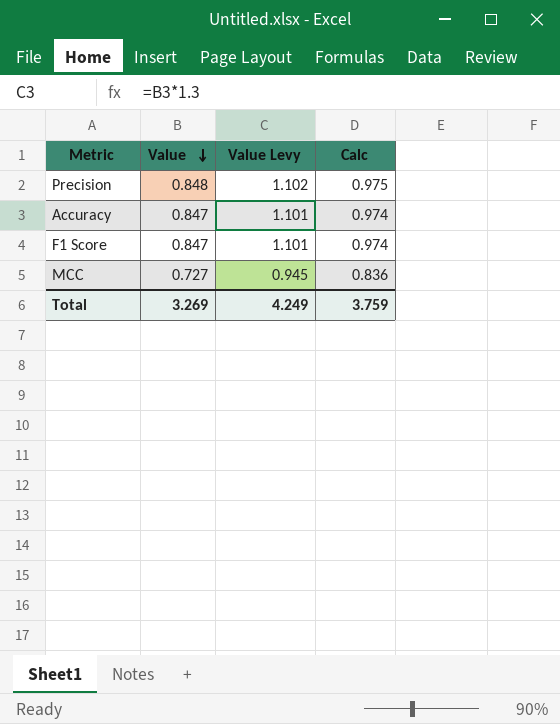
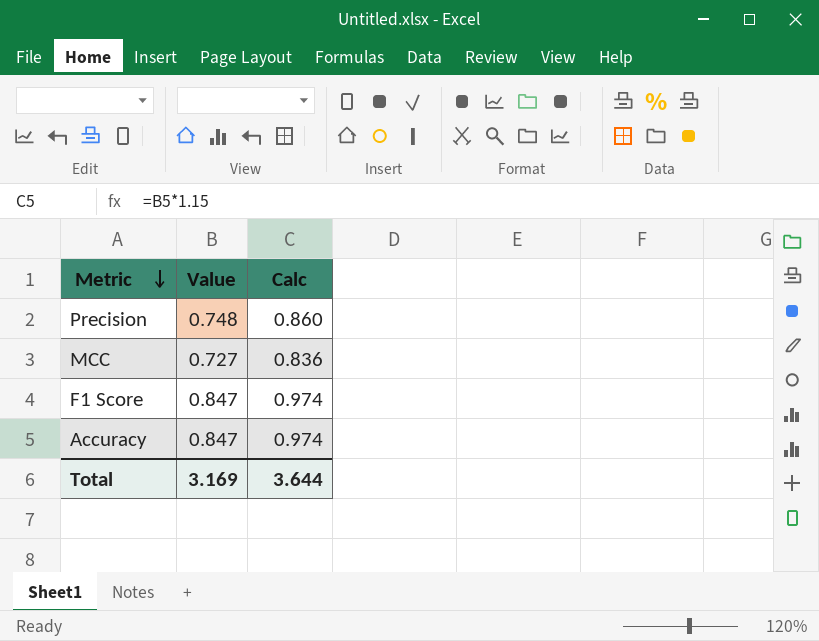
row order: Value descending -> Metric descending
column Value Levy | formula: [Value] * 1.3 -> none
Precision | Value: 0.848 -> 0.748
Precision | Calc: 0.975 -> 0.860
Total | Value: 3.269 -> 3.169
Total | Calc: 3.759 -> 3.644

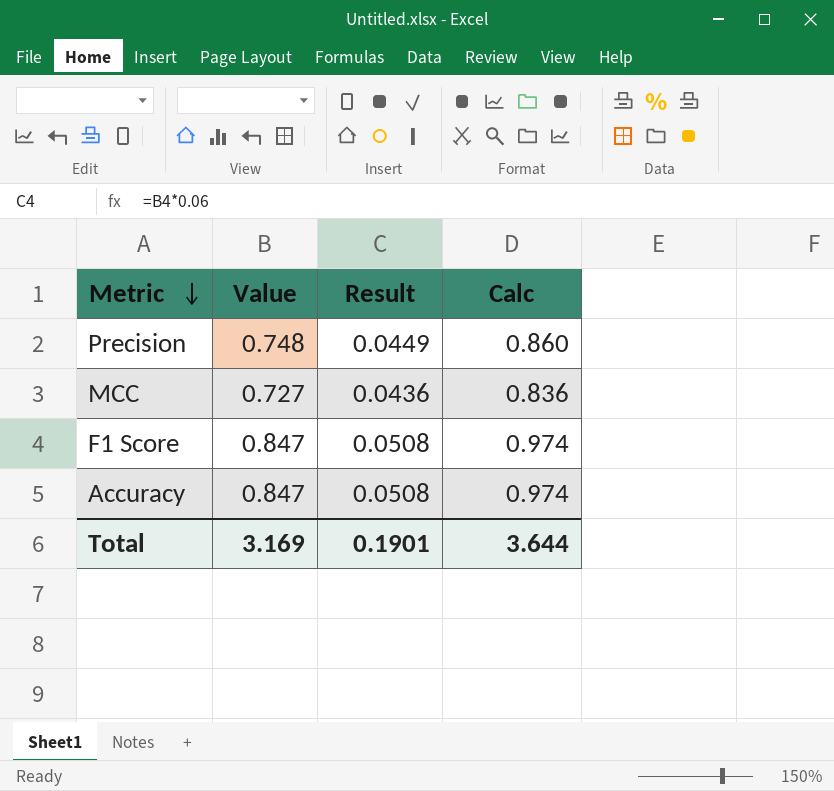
column Result | formula: none -> [Value] * 0.06

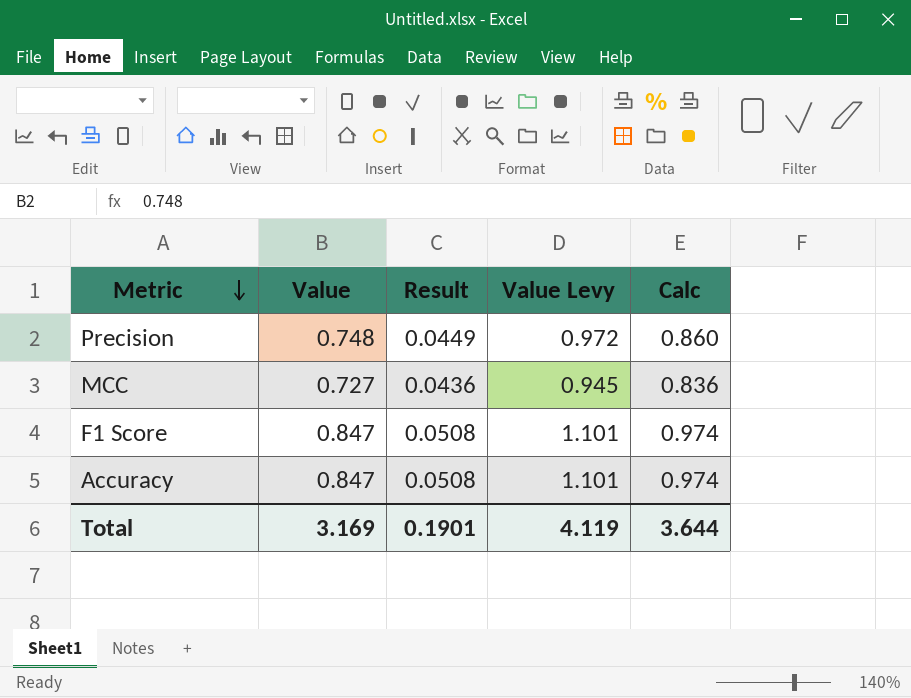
column Value Levy | formula: none -> [Value] * 1.3

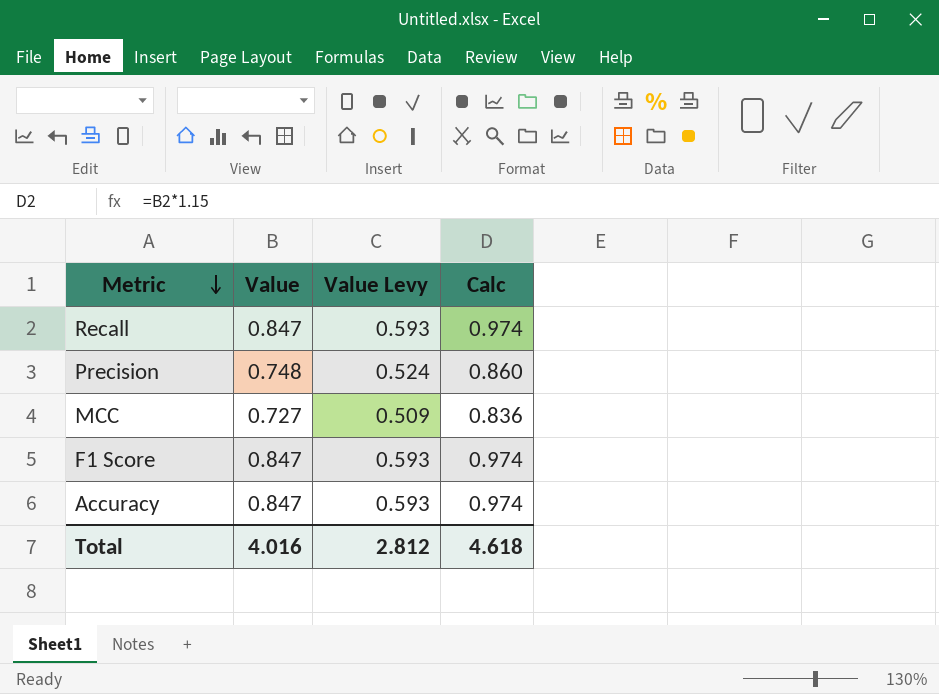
column Result | formula: [Value] * 0.06 -> none
column Value Levy | formula: [Value] * 1.3 -> [Value] * 0.7
row Recall: none -> 0.847 | 0.593 | 0.974
Total | Value: 3.169 -> 4.016
Total | Value Levy: 4.119 -> 2.812
Total | Calc: 3.644 -> 4.618

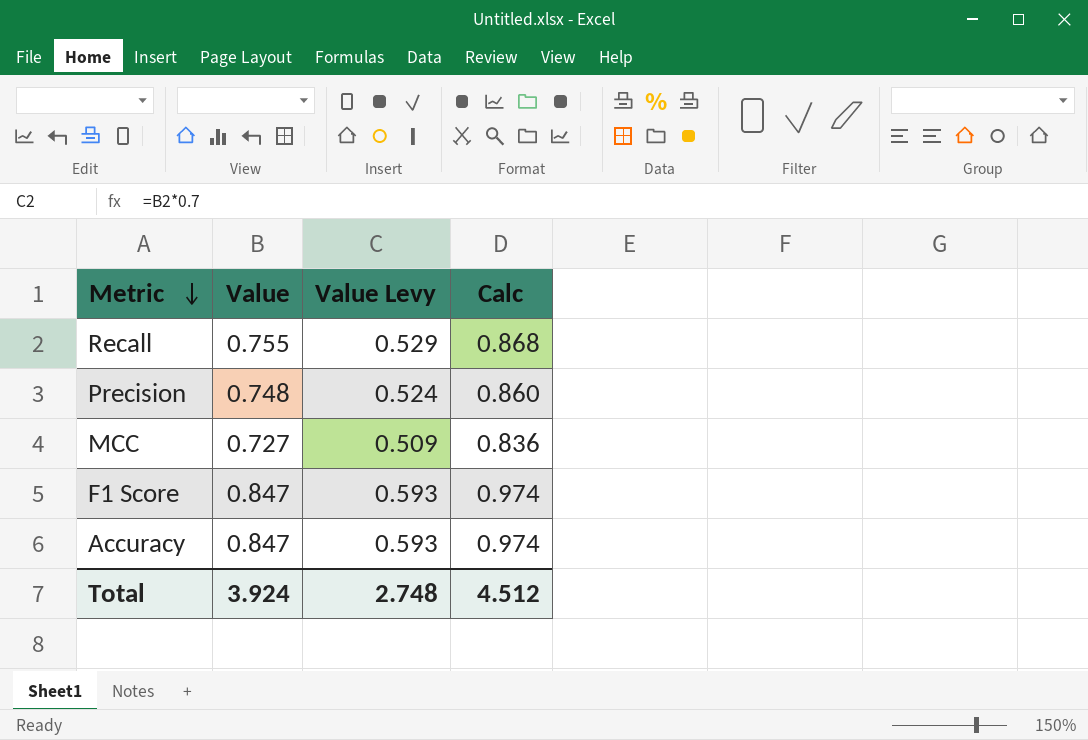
Recall | Value: 0.847 -> 0.755
Recall | Value Levy: 0.593 -> 0.529
Recall | Calc: 0.974 -> 0.868
Total | Value: 4.016 -> 3.924
Total | Value Levy: 2.812 -> 2.748
Total | Calc: 4.618 -> 4.512

